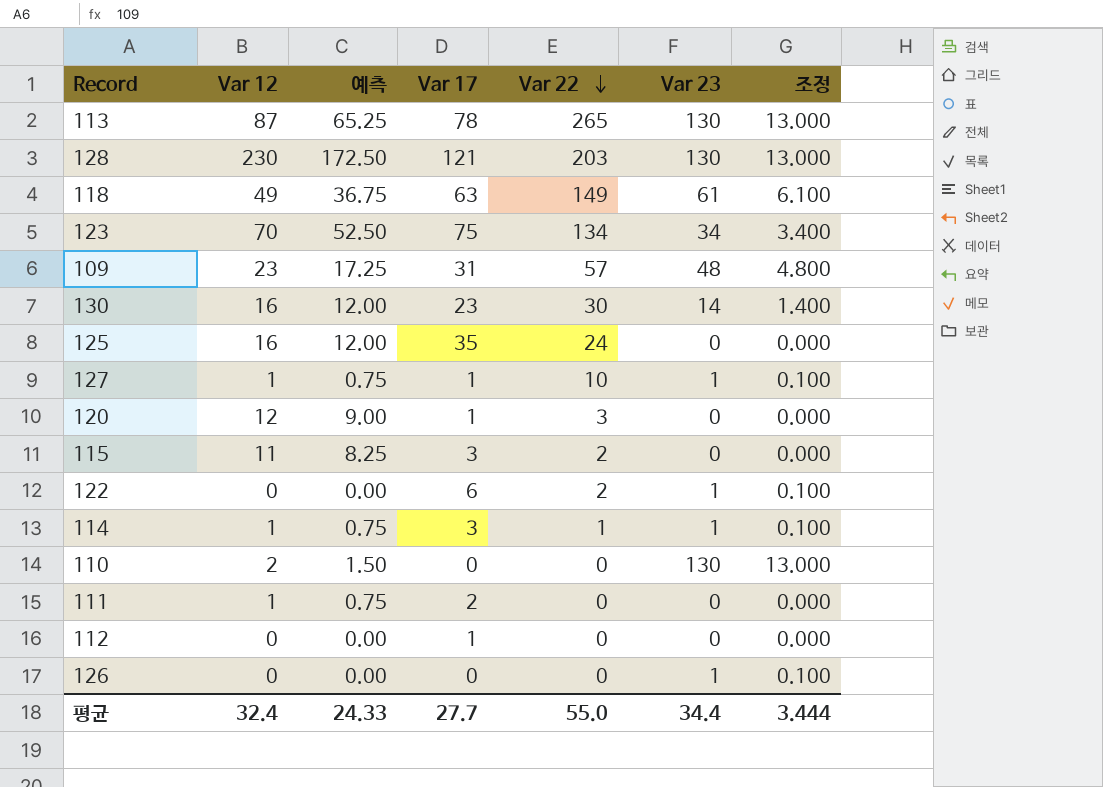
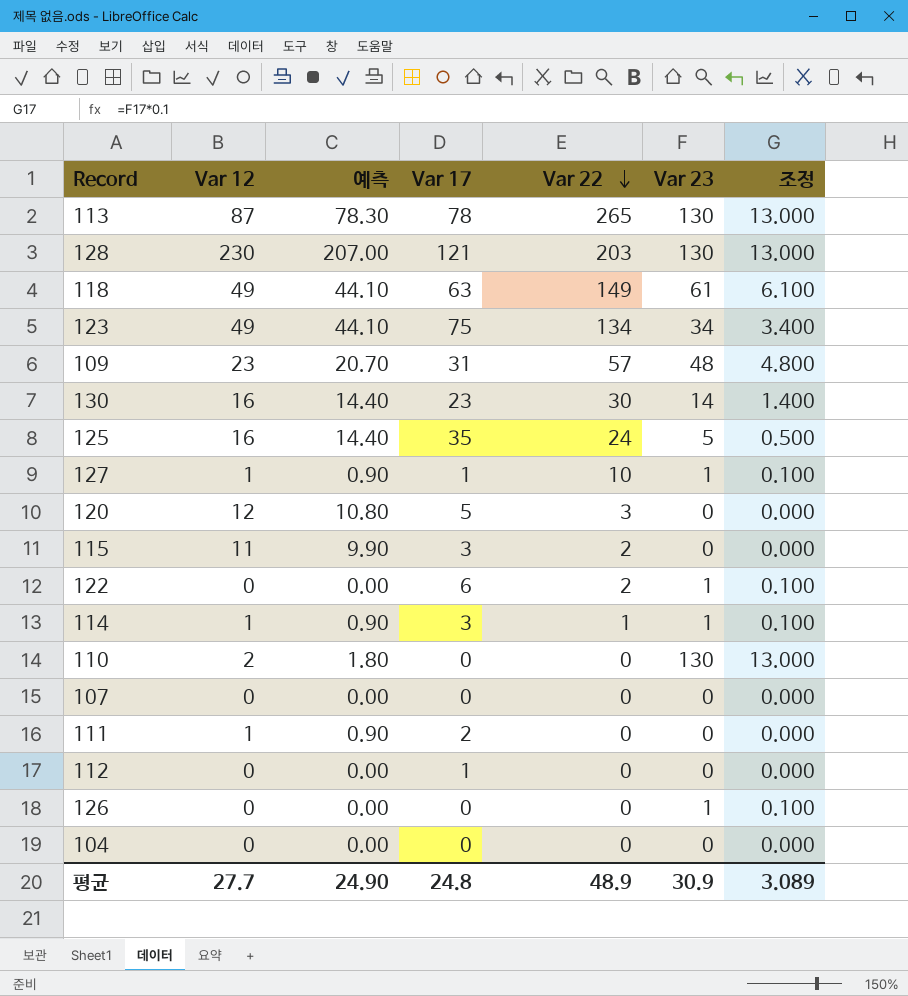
column 예측 | formula: [Var 12] * 0.75 -> [Var 12] * 0.9
123 | Var 12: 70 -> 49
125 | Var 23: 0 -> 5
125 | 조정: 0.000 -> 0.500
120 | Var 17: 1 -> 5
row 107: none -> 0 | 0.00 | 0 | 0 | 0 | 0.000
row 104: none -> 0 | 0.00 | 0 | 0 | 0 | 0.000
평균 | Var 12: 32.4 -> 27.7
평균 | 예측: 24.33 -> 24.90
평균 | Var 17: 27.7 -> 24.8
평균 | Var 22: 55.0 -> 48.9
평균 | Var 23: 34.4 -> 30.9
평균 | 조정: 3.444 -> 3.089

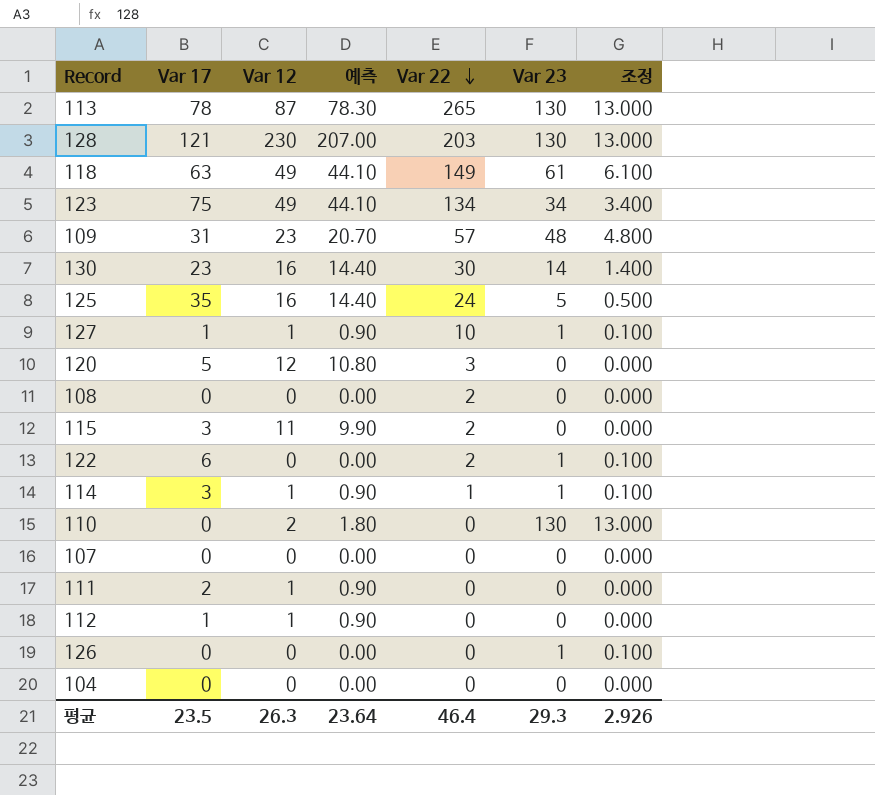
column Var 17 | position: 4 -> 2
row 108: none -> 0 | 0 | 0.00 | 2 | 0 | 0.000
112 | Var 12: 0 -> 1
112 | 예측: 0.00 -> 0.90
평균 | Var 17: 24.8 -> 23.5
평균 | Var 12: 27.7 -> 26.3
평균 | 예측: 24.90 -> 23.64
평균 | Var 22: 48.9 -> 46.4
평균 | Var 23: 30.9 -> 29.3
평균 | 조정: 3.089 -> 2.926

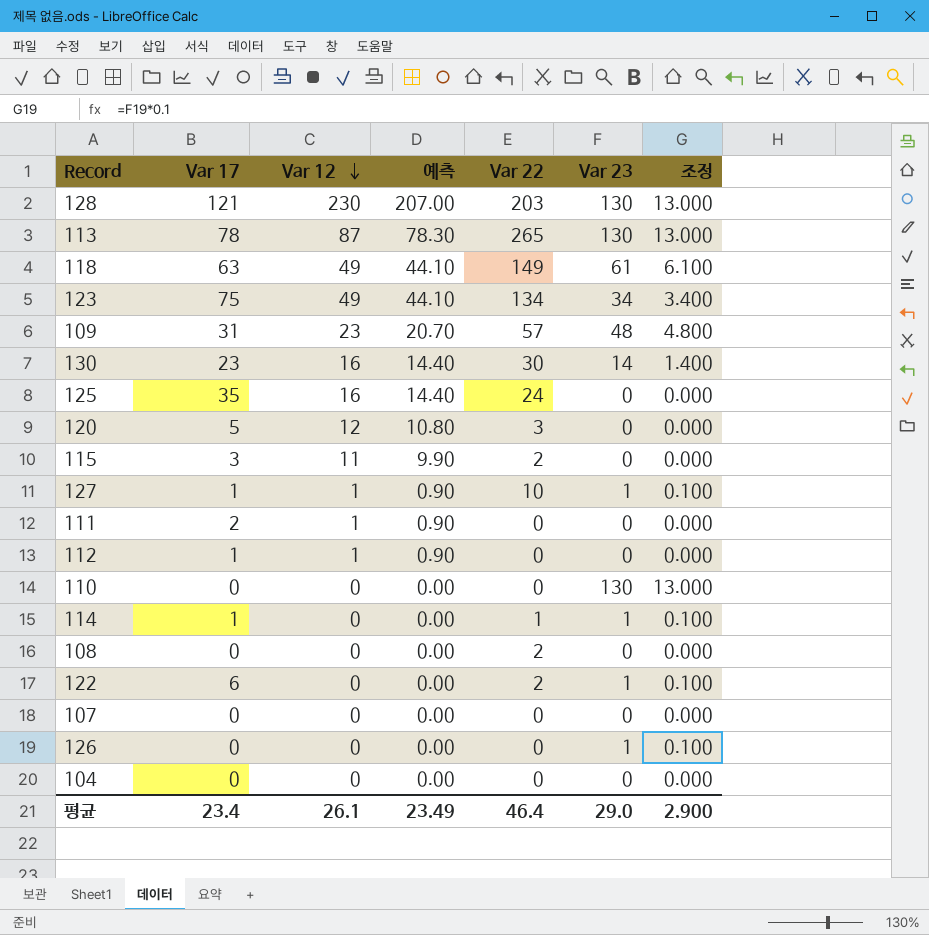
row order: Var 22 descending -> Var 12 descending
125 | Var 23: 5 -> 0
125 | 조정: 0.500 -> 0.000
110 | Var 12: 2 -> 0
110 | 예측: 1.80 -> 0.00
114 | Var 17: 3 -> 1
114 | Var 12: 1 -> 0
114 | 예측: 0.90 -> 0.00
평균 | Var 17: 23.5 -> 23.4
평균 | Var 12: 26.3 -> 26.1
평균 | 예측: 23.64 -> 23.49
평균 | Var 23: 29.3 -> 29.0
평균 | 조정: 2.926 -> 2.900

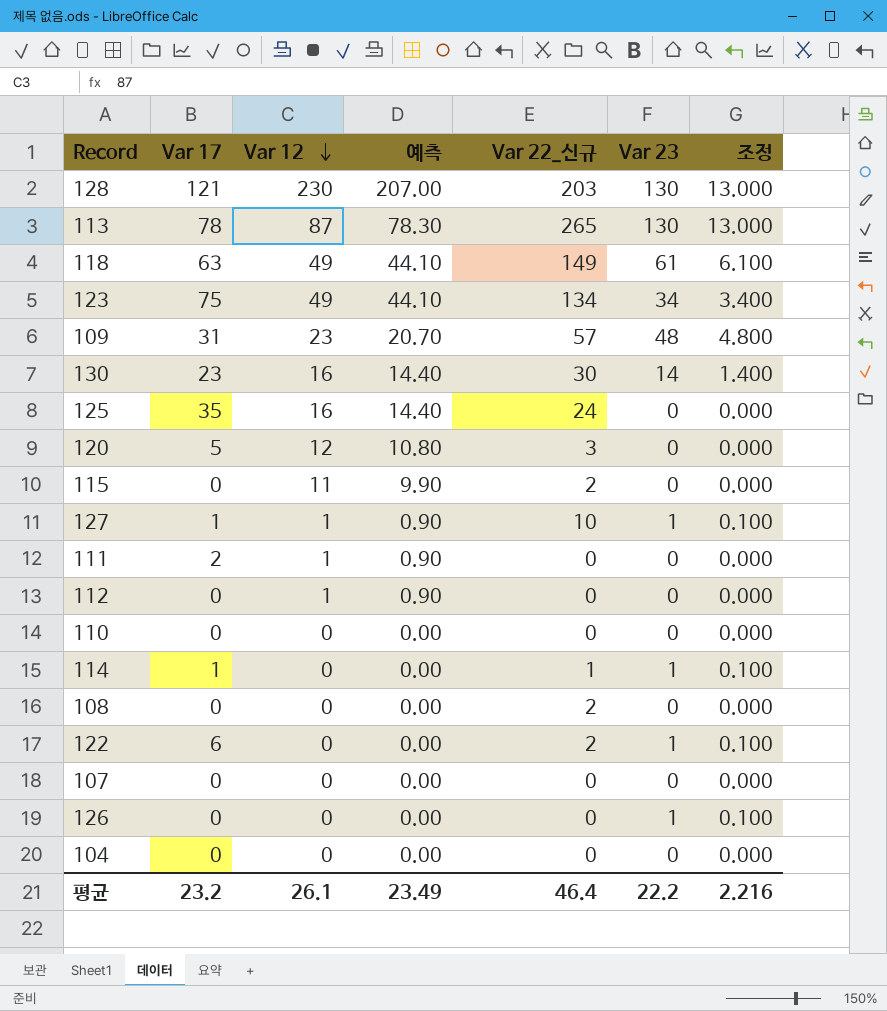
column name: Var 22 -> Var 22_신규
115 | Var 17: 3 -> 0
112 | Var 17: 1 -> 0
110 | Var 23: 130 -> 0
110 | 조정: 13.000 -> 0.000
평균 | Var 17: 23.4 -> 23.2
평균 | Var 23: 29.0 -> 22.2
평균 | 조정: 2.900 -> 2.216

